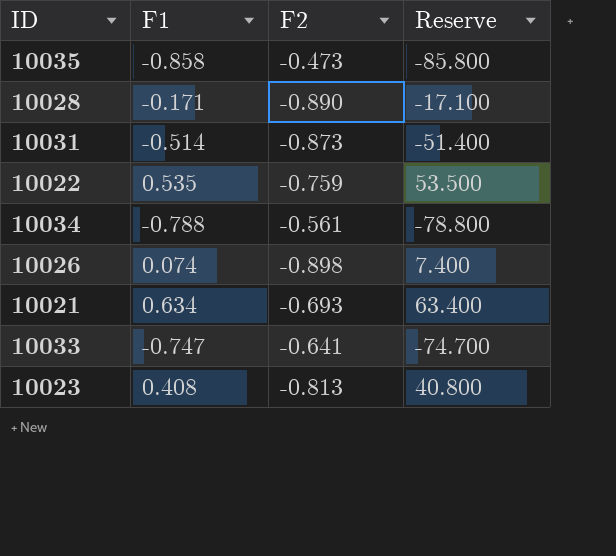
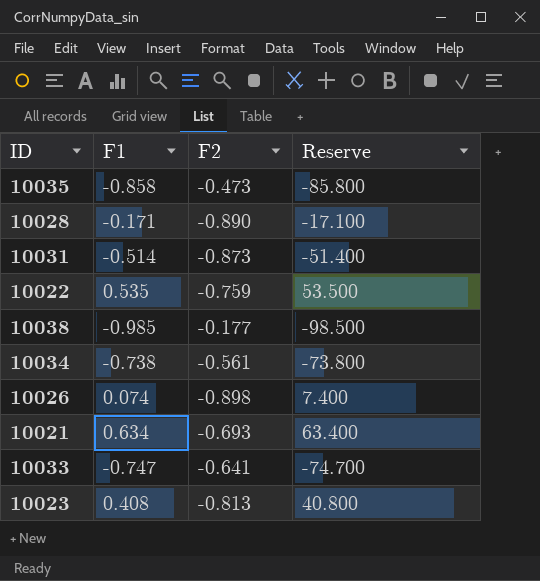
row 10038: none -> -0.985 | -0.177 | -98.500
10034 | F1: -0.788 -> -0.738
10034 | Reserve: -78.800 -> -73.800

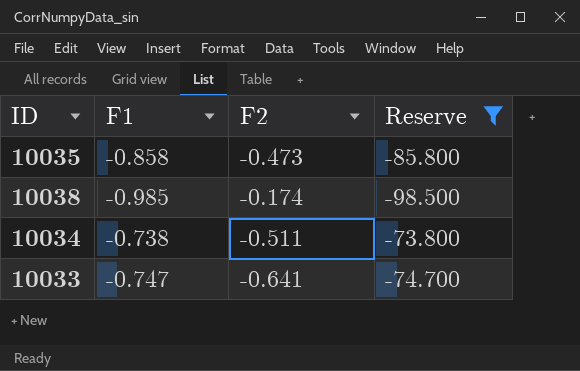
filter: none -> Reserve <= -73.800
10038 | F2: -0.177 -> -0.174
10034 | F2: -0.561 -> -0.511

